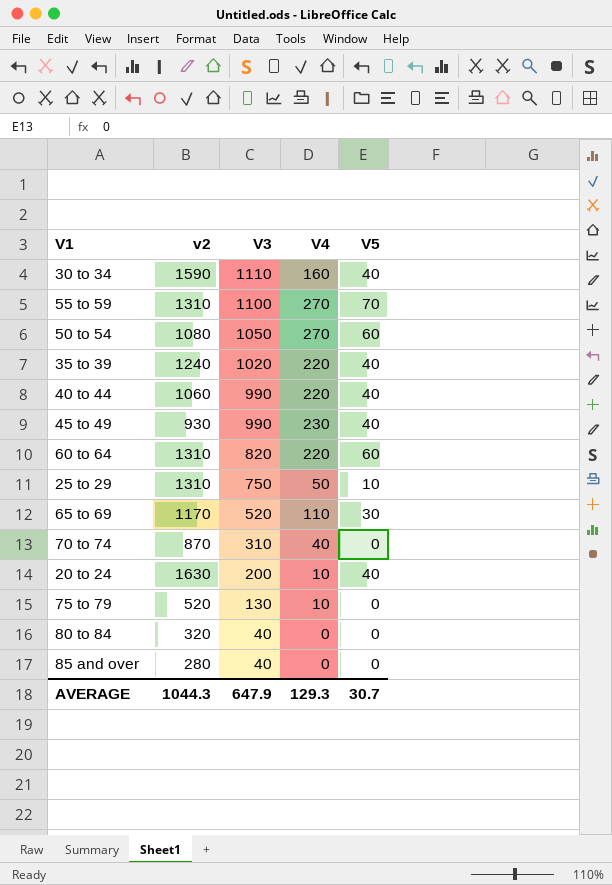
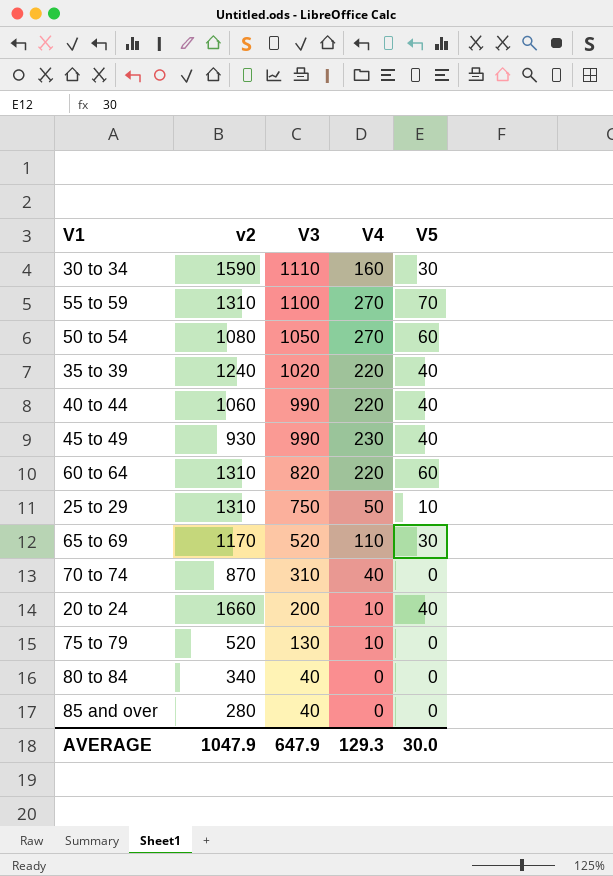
30 to 34 | V5: 40 -> 30
20 to 24 | v2: 1630 -> 1660
80 to 84 | v2: 320 -> 340
AVERAGE | v2: 1044.3 -> 1047.9
AVERAGE | V5: 30.7 -> 30.0

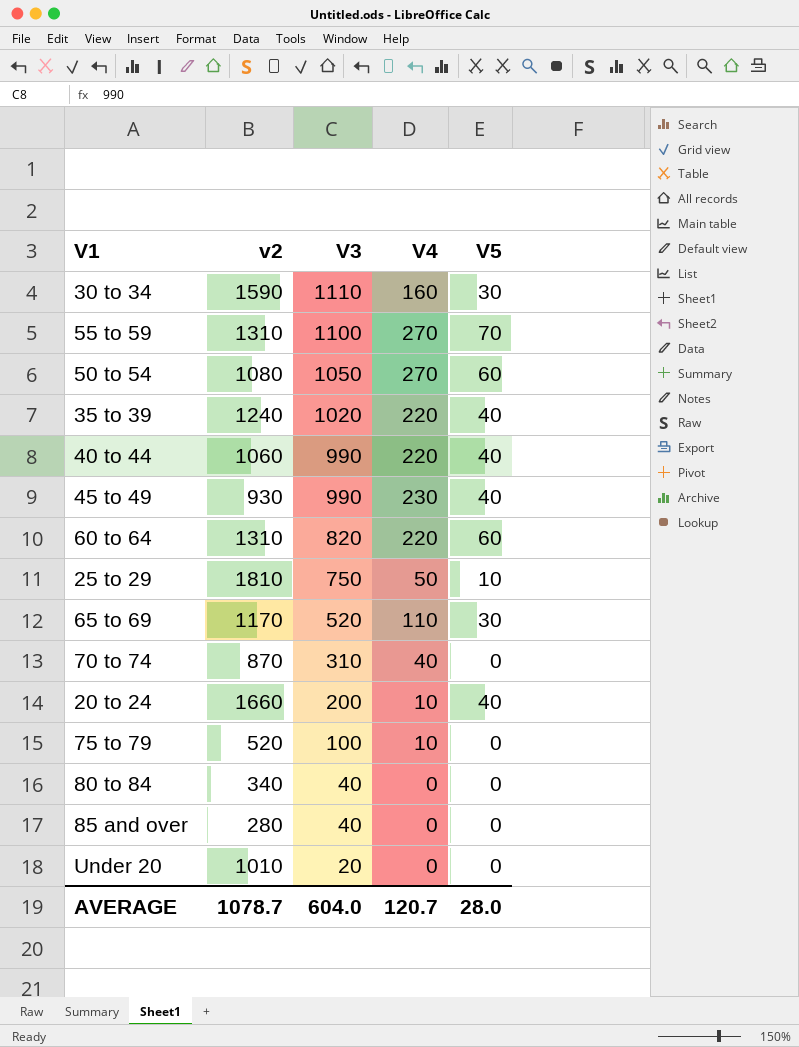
25 to 29 | v2: 1310 -> 1810
75 to 79 | V3: 130 -> 100
row Under 20: none -> 1010 | 20 | 0 | 0
AVERAGE | v2: 1047.9 -> 1078.7
AVERAGE | V3: 647.9 -> 604.0
AVERAGE | V4: 129.3 -> 120.7
AVERAGE | V5: 30.0 -> 28.0

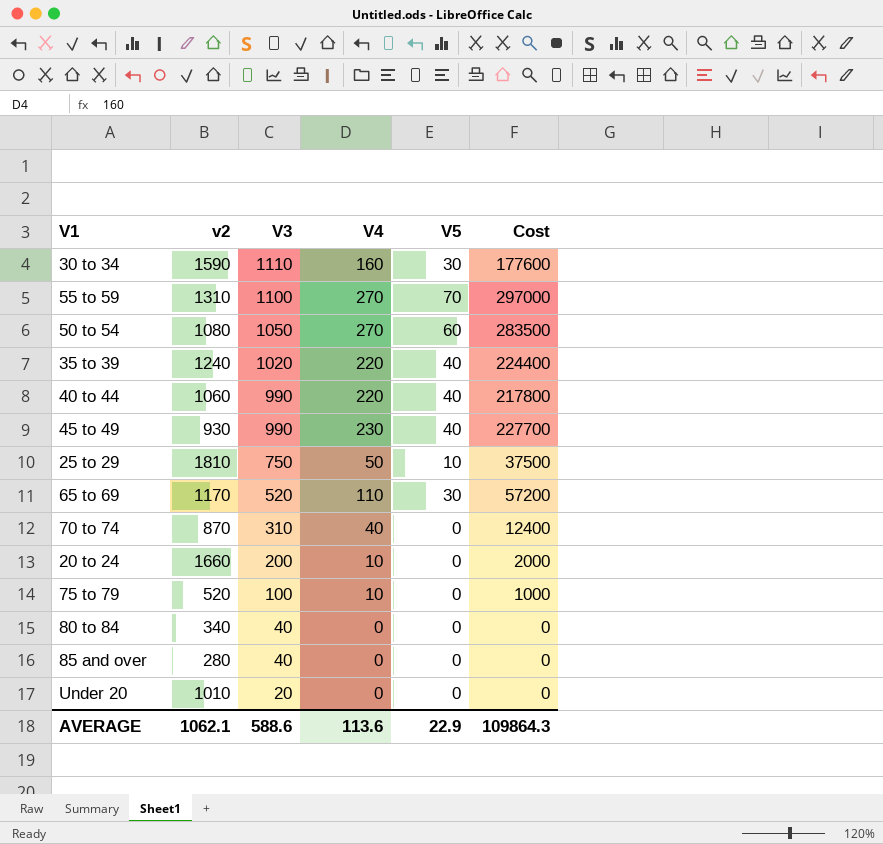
column Cost | formula: none -> [V3] * [V4]
row 60 to 64: 1310 | 820 | 220 | 60 -> none
20 to 24 | V5: 40 -> 0
AVERAGE | v2: 1078.7 -> 1062.1
AVERAGE | V3: 604.0 -> 588.6
AVERAGE | V4: 120.7 -> 113.6
AVERAGE | V5: 28.0 -> 22.9

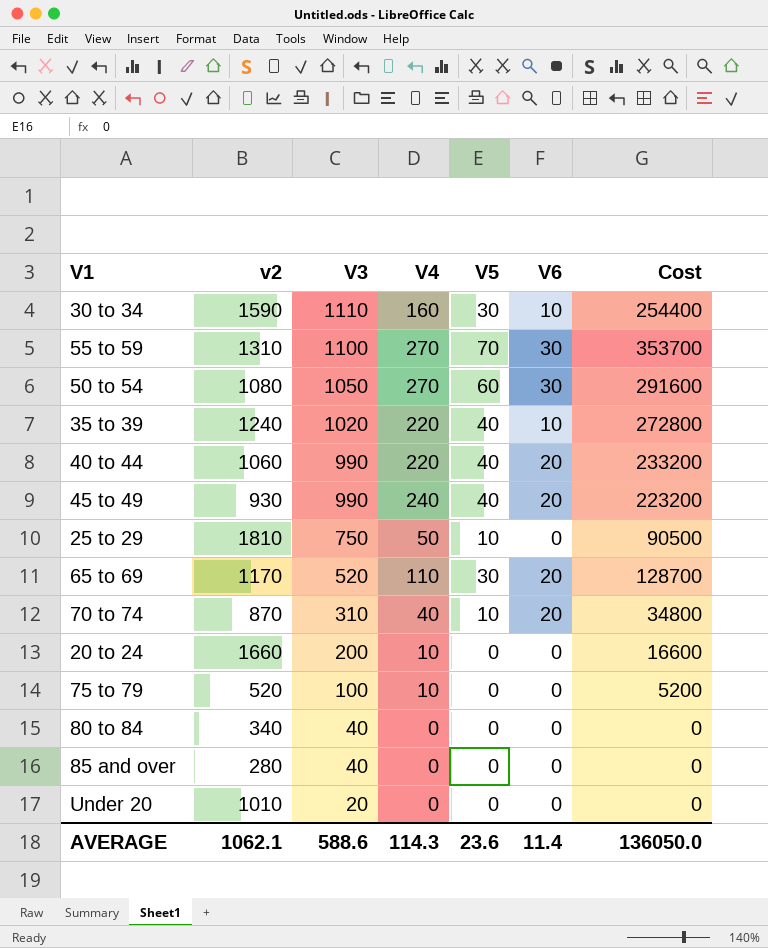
column V6 | position: none -> 6
column Cost | formula: [V3] * [V4] -> [v2] * [V4]
45 to 49 | V4: 230 -> 240
70 to 74 | V5: 0 -> 10
AVERAGE | V4: 113.6 -> 114.3
AVERAGE | V5: 22.9 -> 23.6
AVERAGE | Cost: 109864.3 -> 136050.0

